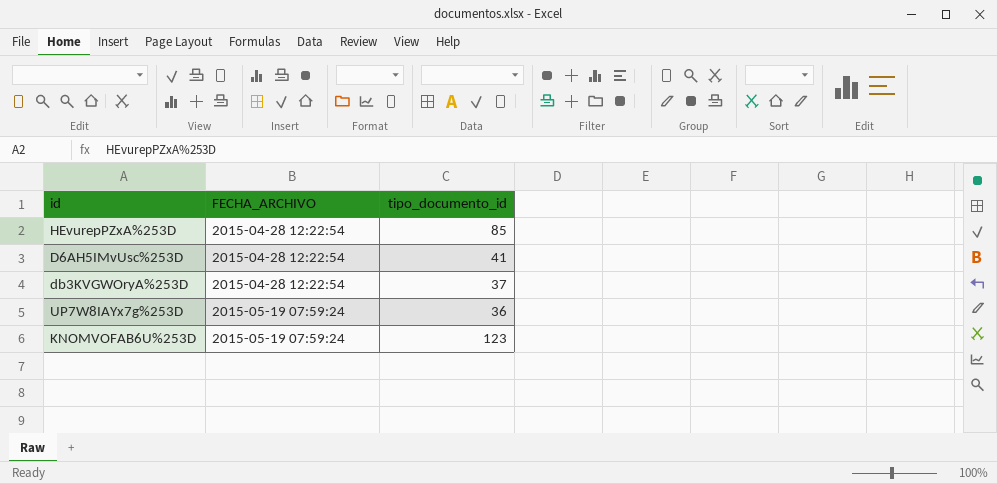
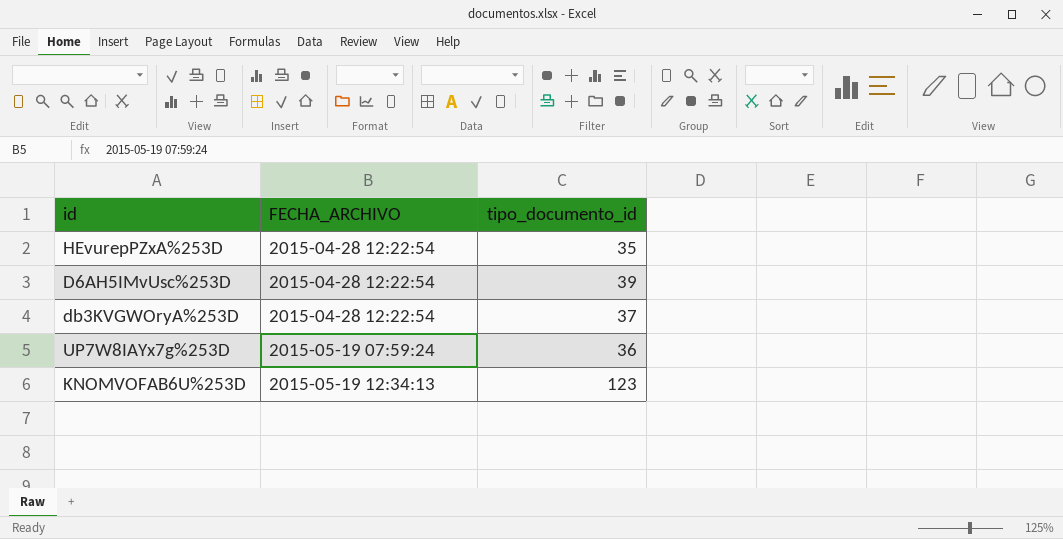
HEvurepPZxA%253D | tipo_documento_id: 85 -> 35
D6AH5IMvUsc%253D | tipo_documento_id: 41 -> 39
KNOMVOFAB6U%253D | FECHA_ARCHIVO: 2015-05-19 07:59:24 -> 2015-05-19 12:34:13

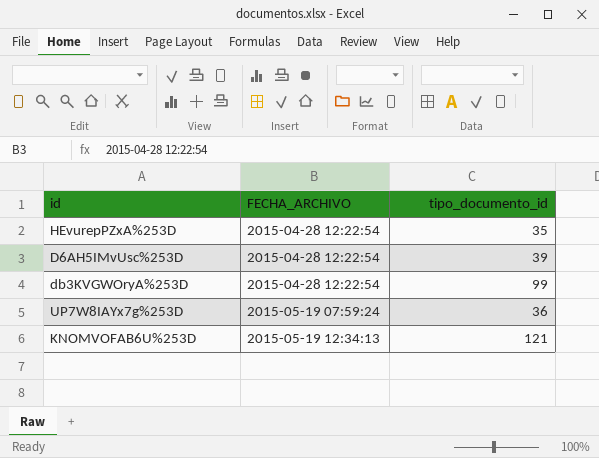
db3KVGWOryA%253D | tipo_documento_id: 37 -> 99
KNOMVOFAB6U%253D | tipo_documento_id: 123 -> 121

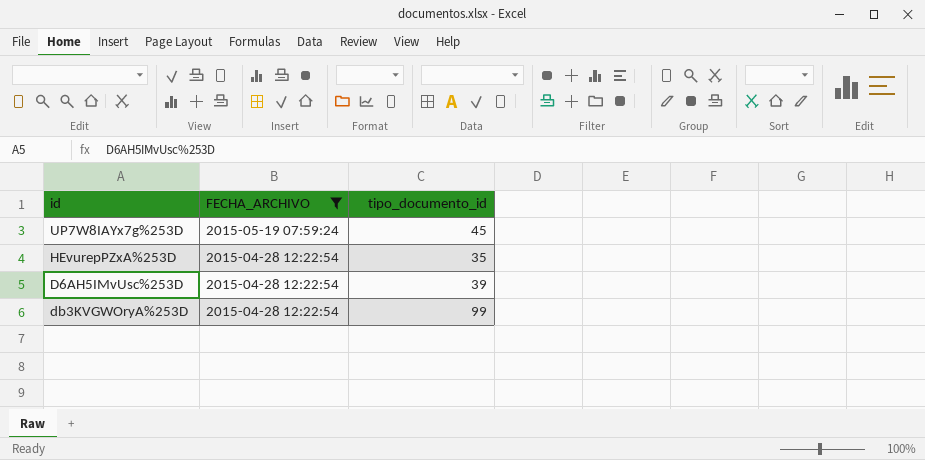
filter: none -> FECHA_ARCHIVO != 2015-05-19 12:34:13
row order: FECHA_ARCHIVO ascending -> FECHA_ARCHIVO descending
UP7W8IAYx7g%253D | tipo_documento_id: 36 -> 45

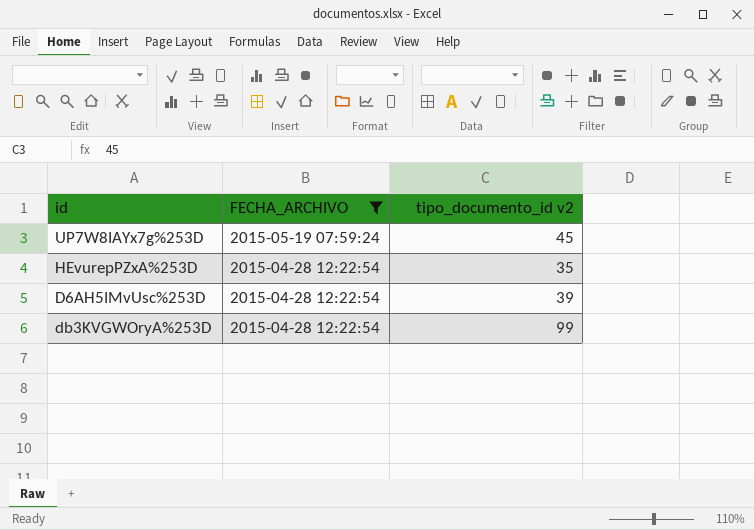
column name: tipo_documento_id -> tipo_documento_id v2

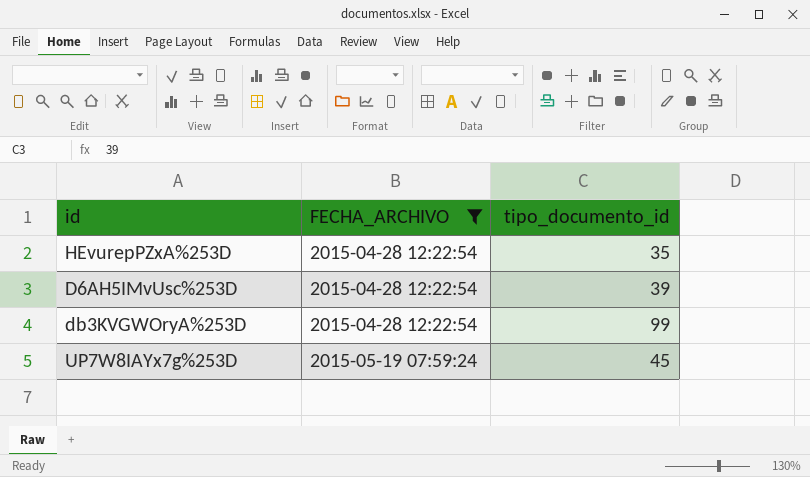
row order: FECHA_ARCHIVO descending -> FECHA_ARCHIVO ascending
column name: tipo_documento_id v2 -> tipo_documento_id

